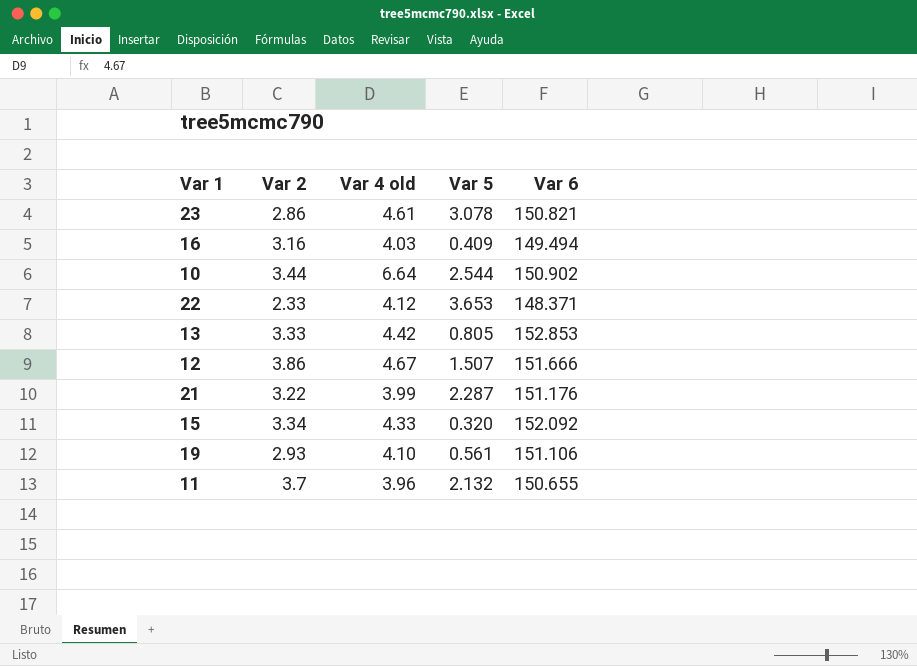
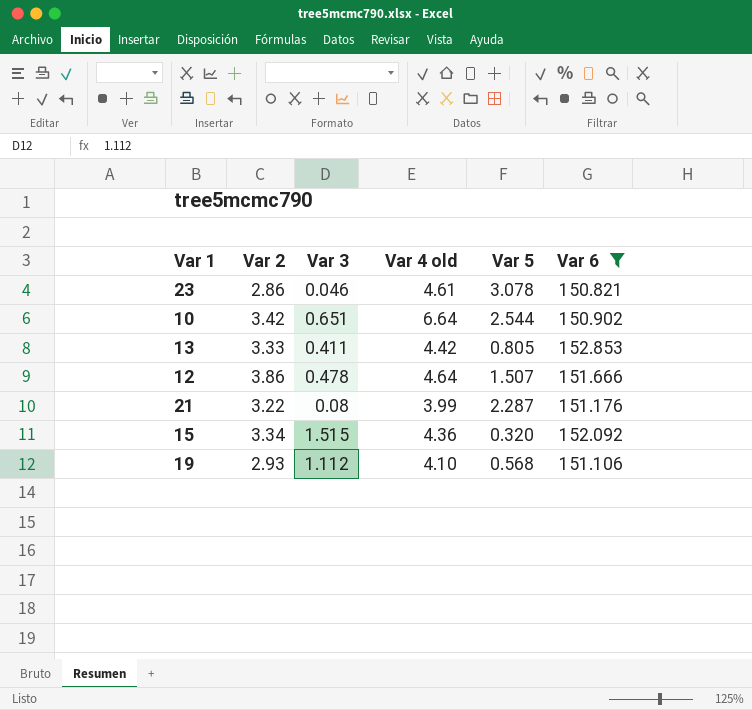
filter: none -> Var 6 >= 150.821
column Var 3 | position: none -> 3
10 | Var 2: 3.44 -> 3.42
12 | Var 4 old: 4.67 -> 4.64
15 | Var 4 old: 4.33 -> 4.36
19 | Var 5: 0.561 -> 0.568

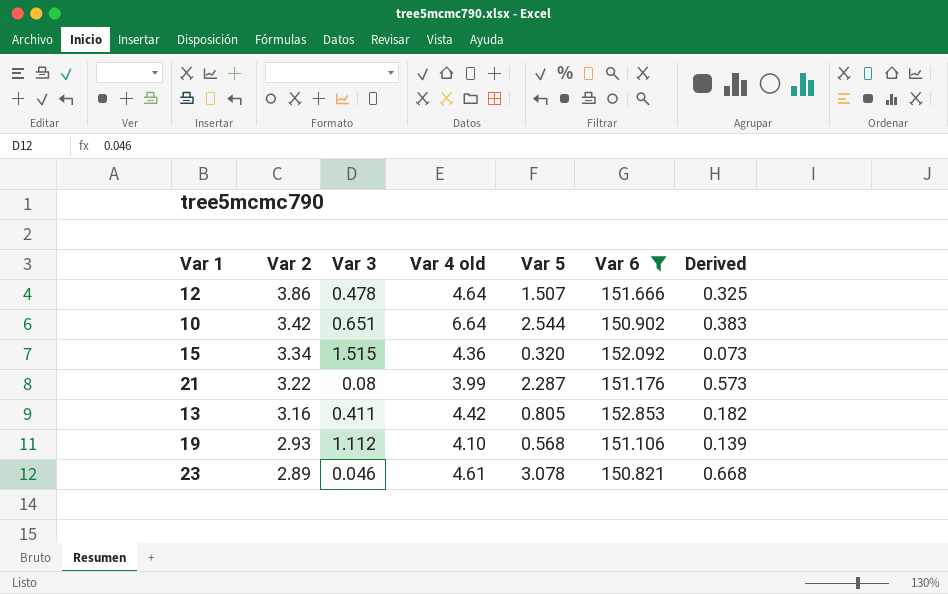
row order: none -> Var 2 descending
column Derived | formula: none -> [Var 5] / [Var 4 old]
13 | Var 2: 3.33 -> 3.16
23 | Var 2: 2.86 -> 2.89

